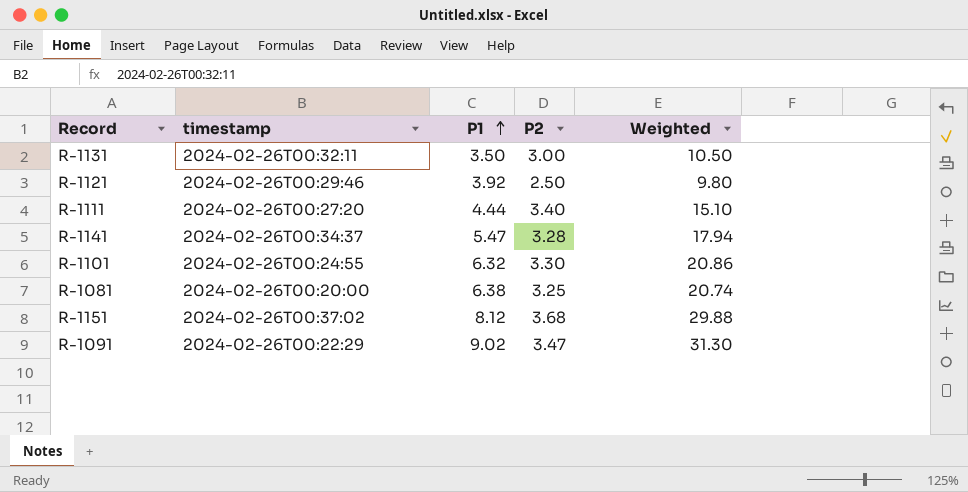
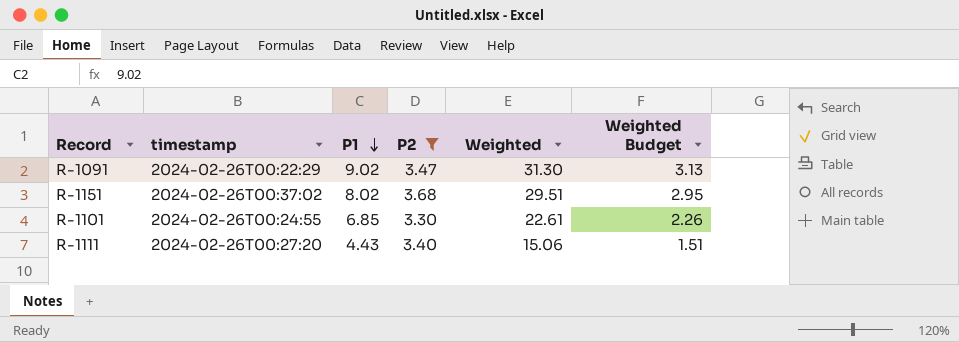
filter: none -> P2 >= 3.30
row order: P1 ascending -> P1 descending
column Weighted Budget | formula: none -> [Weighted] * 0.1
R-1151 | P1: 8.12 -> 8.02
R-1151 | Weighted: 29.88 -> 29.51
R-1101 | P1: 6.32 -> 6.85
R-1101 | Weighted: 20.86 -> 22.61
R-1111 | P1: 4.44 -> 4.43
R-1111 | Weighted: 15.10 -> 15.06

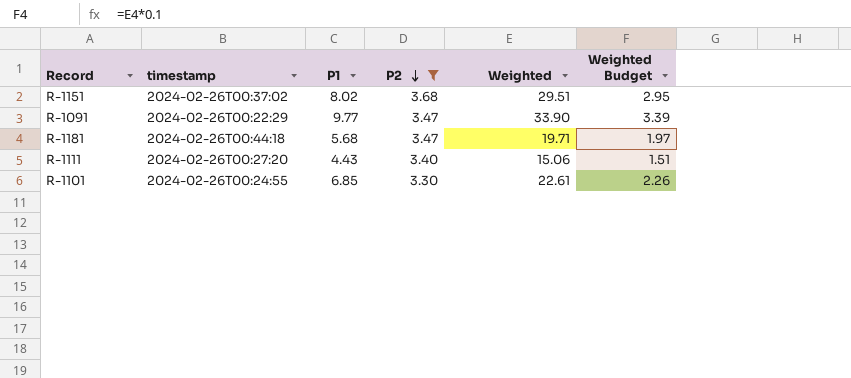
row order: P1 descending -> P2 descending
R-1091 | P1: 9.02 -> 9.77
R-1091 | Weighted: 31.30 -> 33.90
R-1091 | Weighted Budget: 3.13 -> 3.39
row R-1181: none -> 2024-02-26T00:44:18 | 5.68 | 3.47 | 19.71 | 1.97

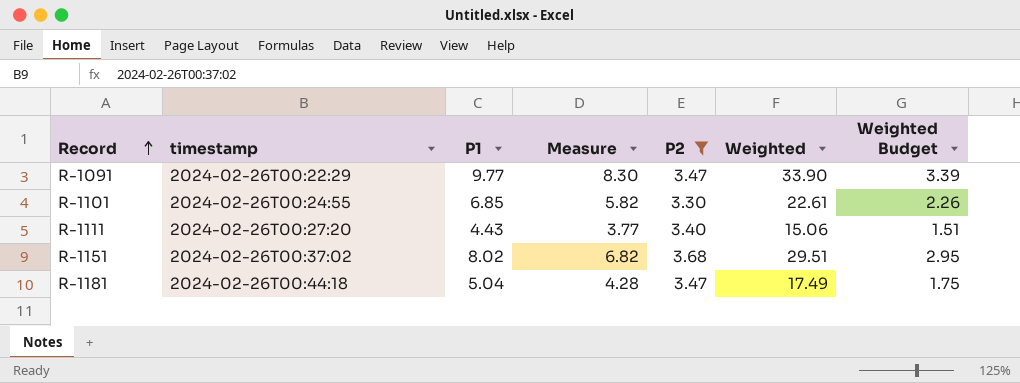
row order: P2 descending -> Record ascending
column Measure | formula: none -> [P1] * 0.85
R-1181 | P1: 5.68 -> 5.04
R-1181 | Weighted: 19.71 -> 17.49
R-1181 | Weighted Budget: 1.97 -> 1.75

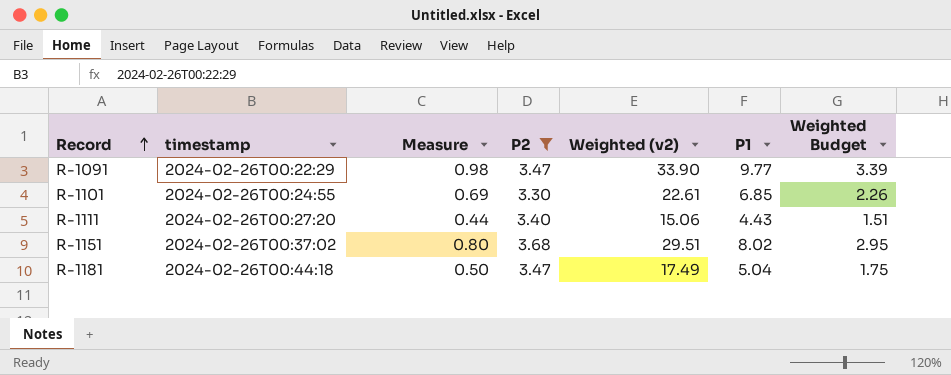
column Measure | formula: [P1] * 0.85 -> [P1] * 0.1
column name: Weighted -> Weighted (v2)
column P1 | position: 3 -> 6

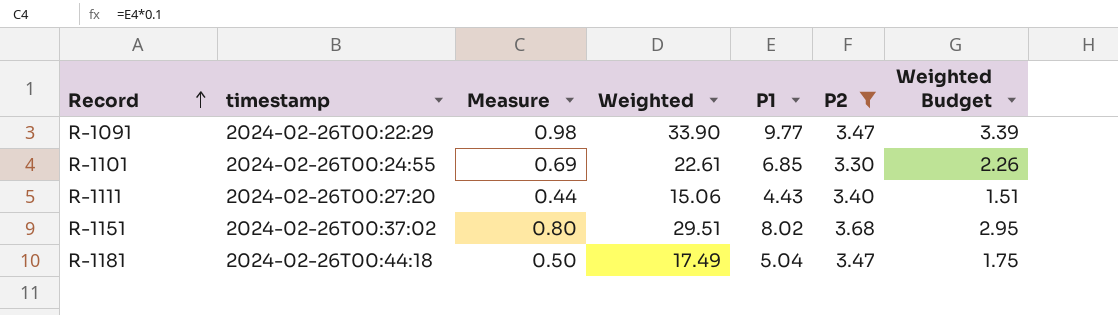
column name: Weighted (v2) -> Weighted
column P2 | position: 4 -> 6

